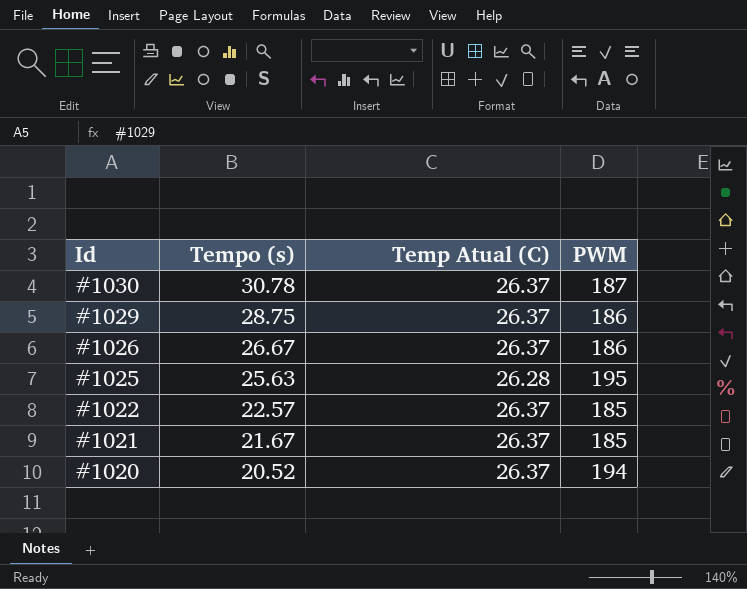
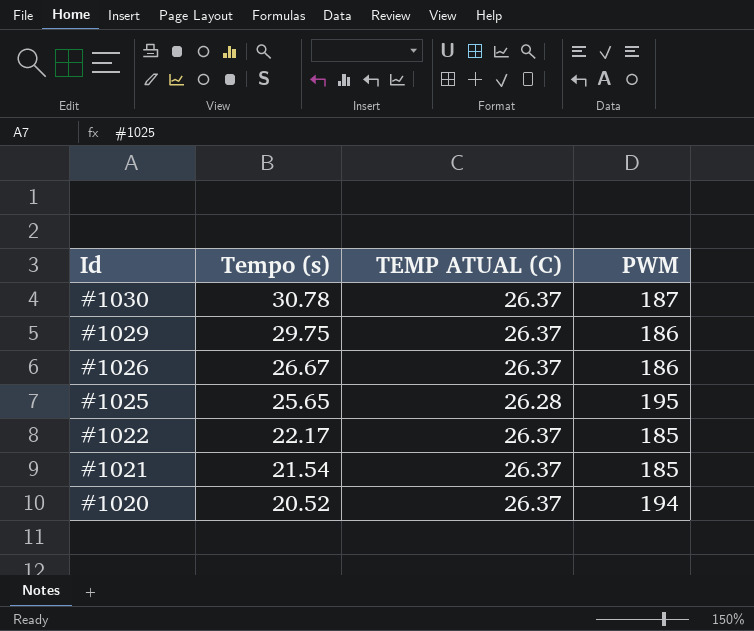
column name: Temp Atual (C) -> TEMP ATUAL (C)
#1029 | Tempo (s): 28.75 -> 29.75
#1025 | Tempo (s): 25.63 -> 25.65
#1022 | Tempo (s): 22.57 -> 22.17
#1021 | Tempo (s): 21.67 -> 21.54

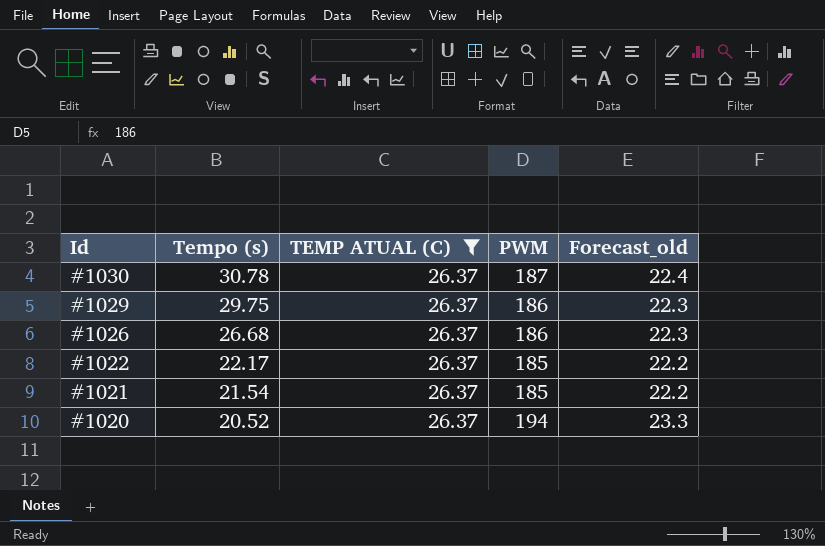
filter: none -> TEMP ATUAL (C) = 26.37
column Forecast_old | formula: none -> [PWM] * 0.12
#1026 | Tempo (s): 26.67 -> 26.68

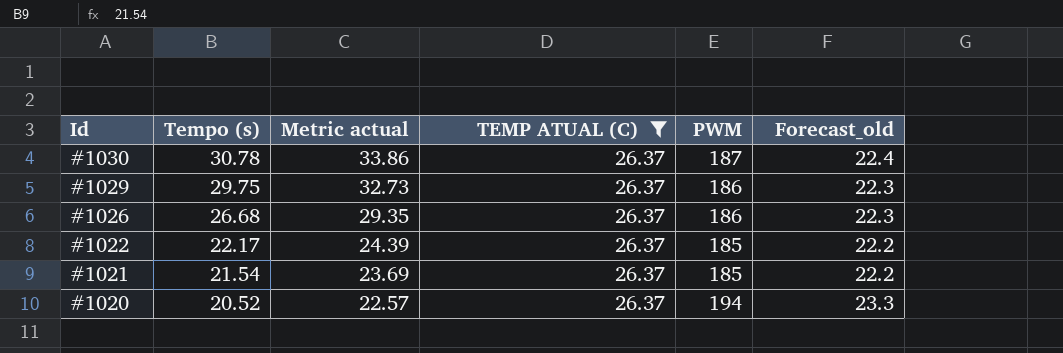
column Metric actual | formula: none -> [Tempo (s)] * 1.1

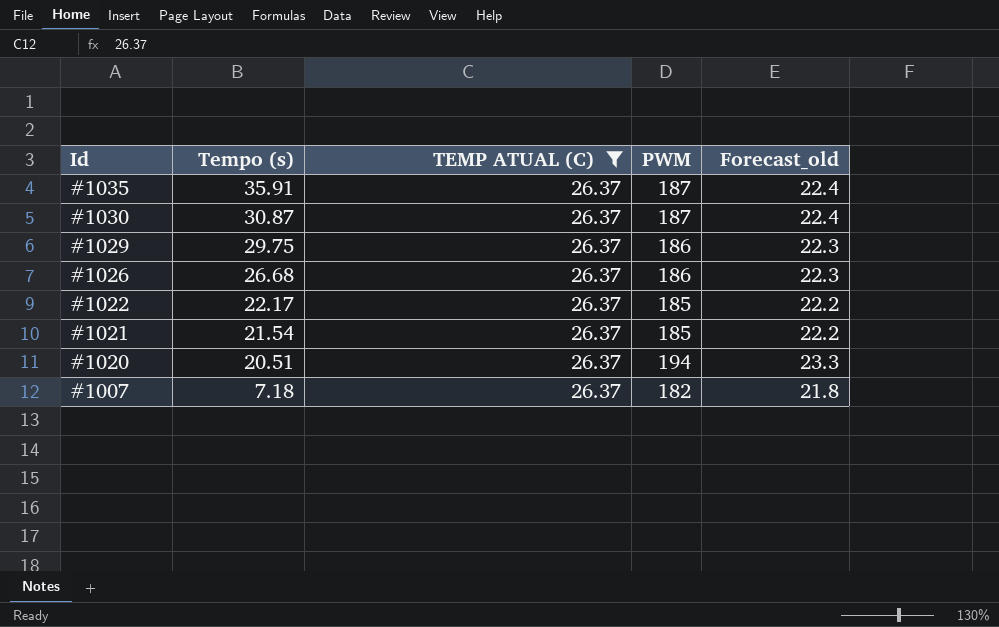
column Metric actual | formula: [Tempo (s)] * 1.1 -> none
row #1035: none -> 35.91 | 26.37 | 187 | 22.4
#1030 | Tempo (s): 30.78 -> 30.87
#1020 | Tempo (s): 20.52 -> 20.51
row #1007: none -> 7.18 | 26.37 | 182 | 21.8

